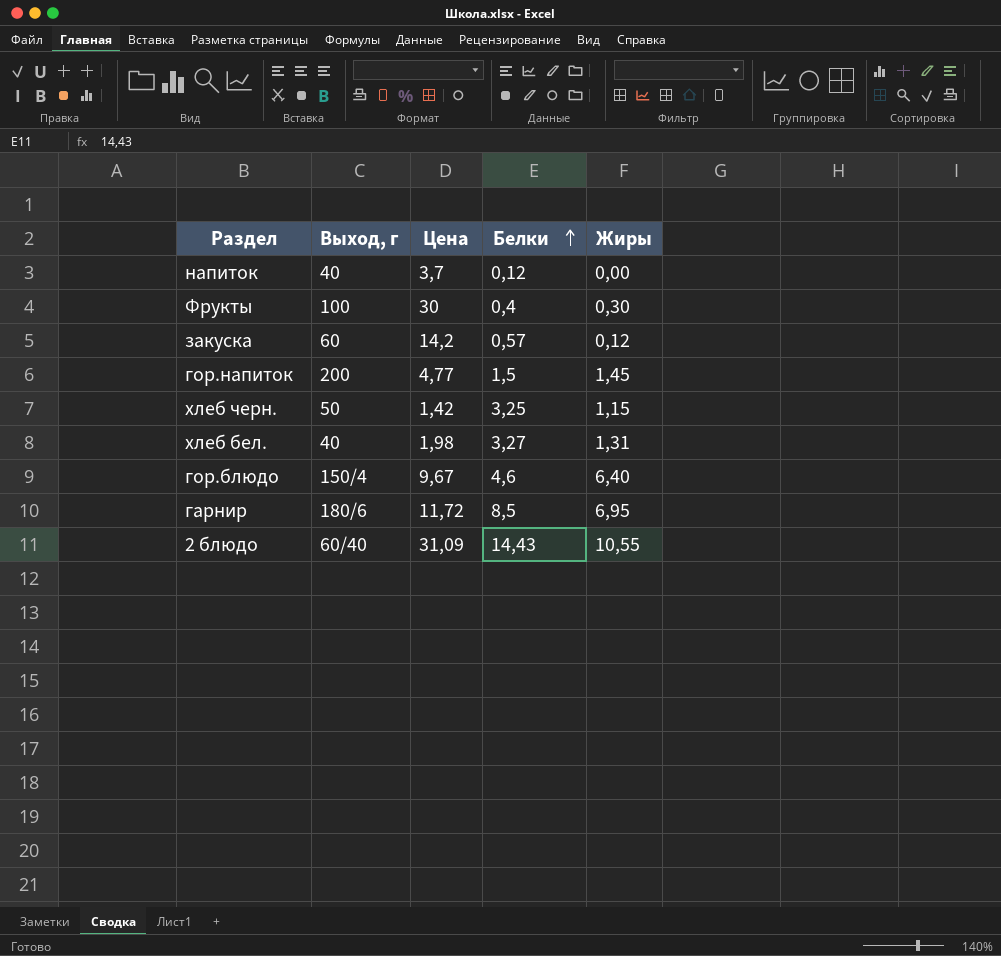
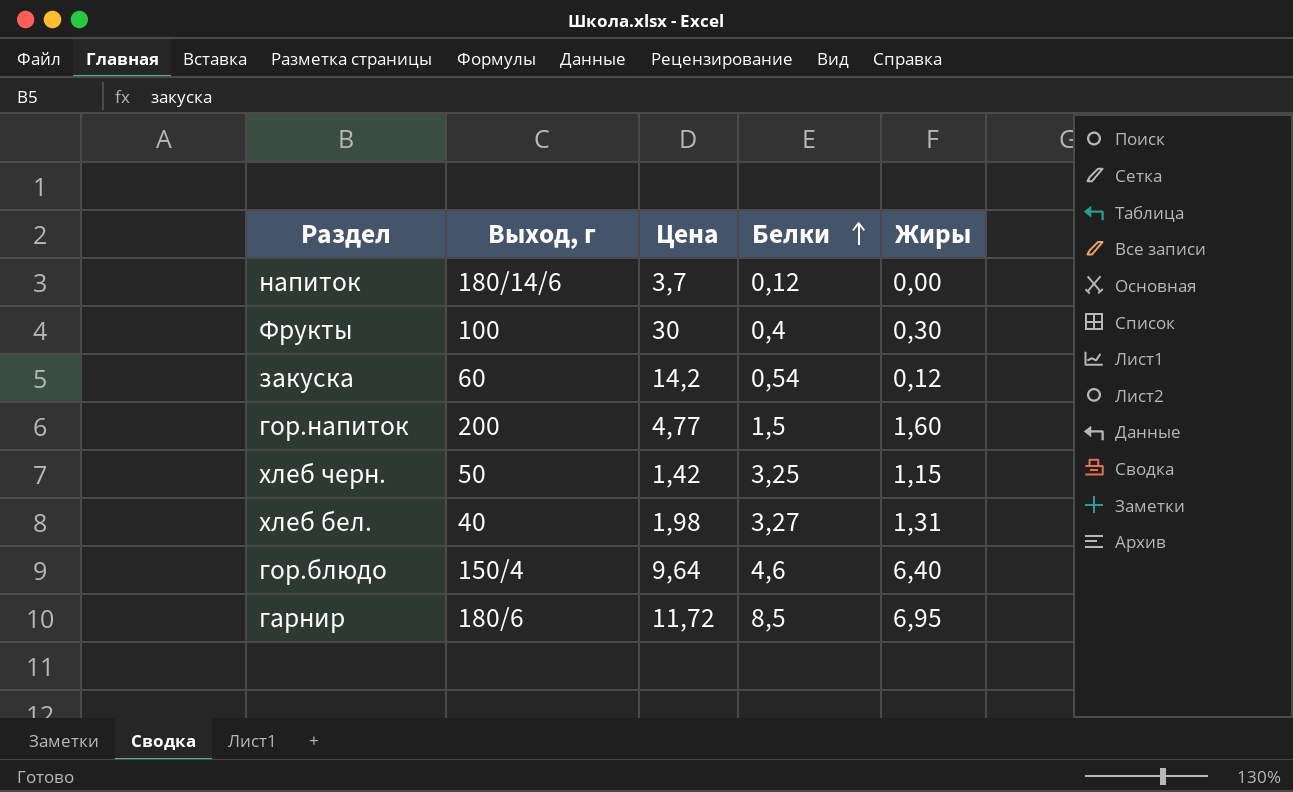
row 2 блюдо: 60/40 | 31,09 | 14,43 | 10,55 -> none
напиток | Выход, г: 40 -> 180/14/6
закуска | Белки: 0,57 -> 0,54
гор.напиток | Жиры: 1,45 -> 1,60
гор.блюдо | Цена: 9,67 -> 9,64

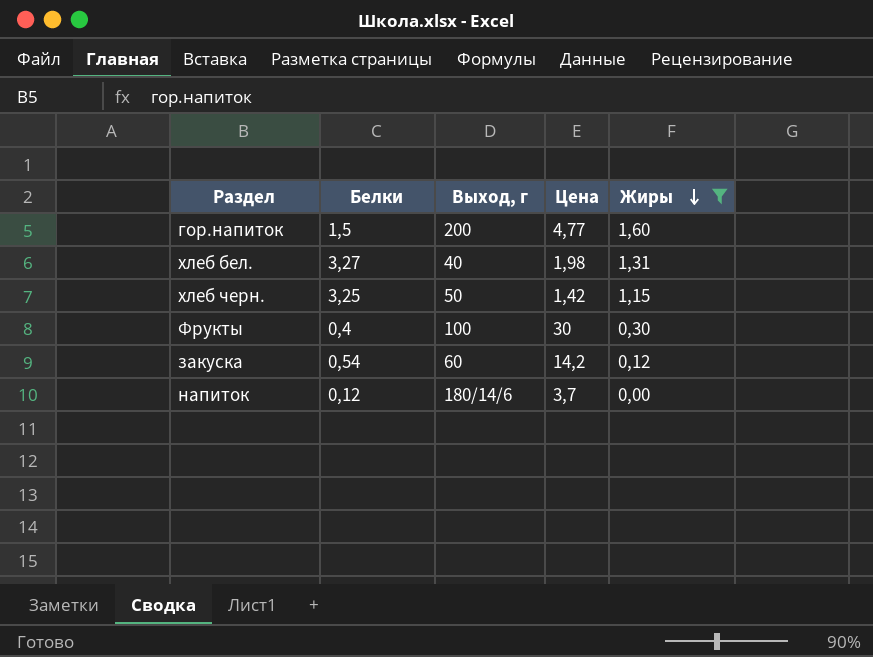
filter: none -> Жиры <= 1,60
row order: Белки ascending -> Жиры descending
column Белки | position: 4 -> 2

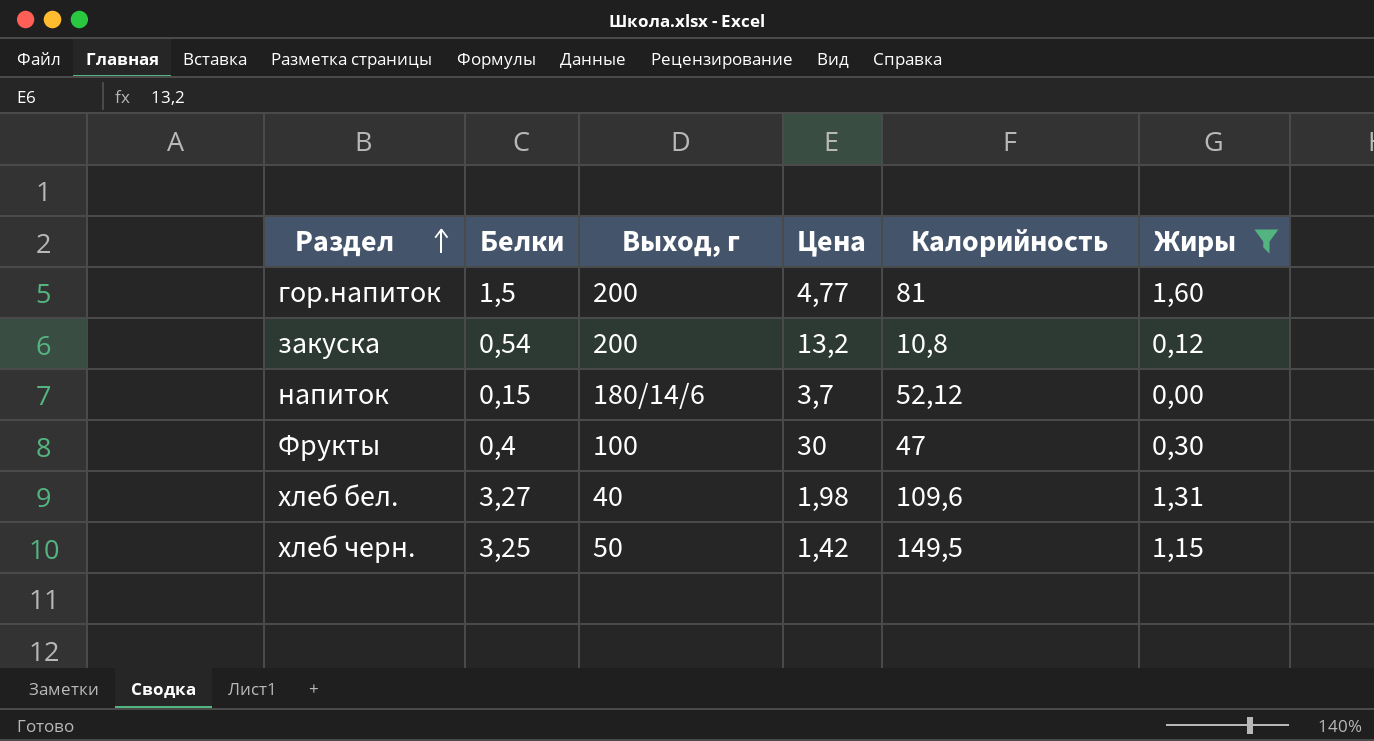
row order: Жиры descending -> Раздел ascending
column Калорийность | position: none -> 5
закуска | Выход, г: 60 -> 200
закуска | Цена: 14,2 -> 13,2
напиток | Белки: 0,12 -> 0,15

